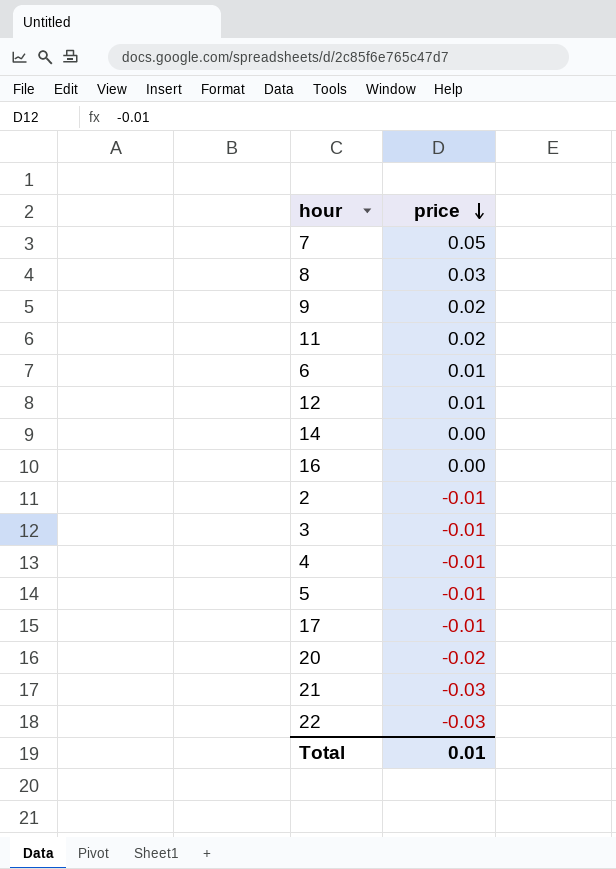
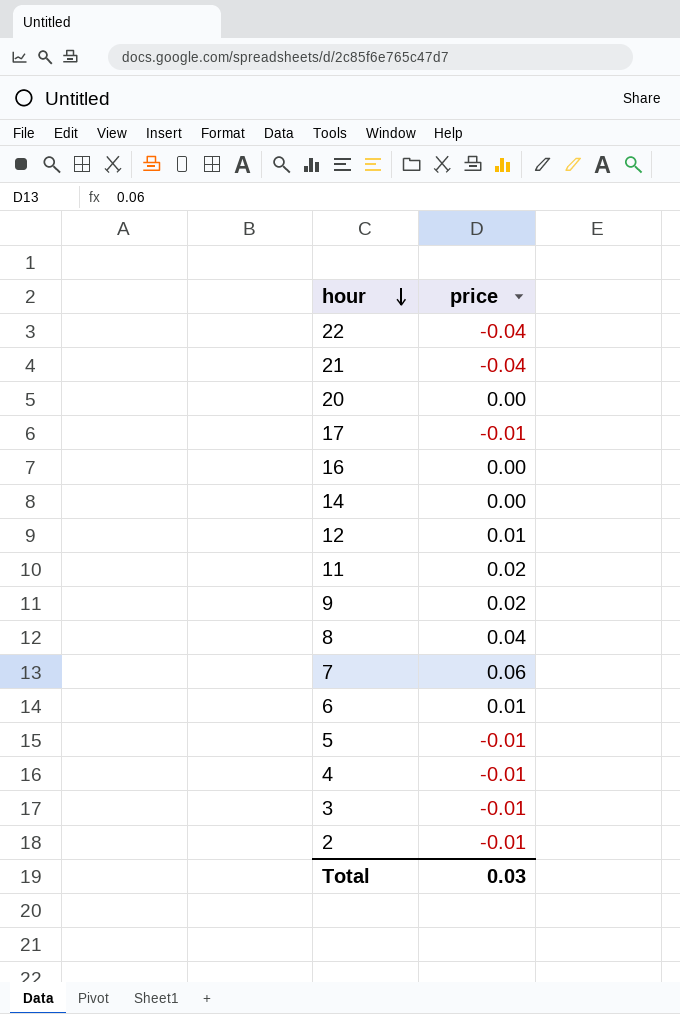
row order: price descending -> hour descending
22 | price: -0.03 -> -0.04
21 | price: -0.03 -> -0.04
20 | price: -0.02 -> 0.00
8 | price: 0.03 -> 0.04
7 | price: 0.05 -> 0.06
Total | price: 0.01 -> 0.03

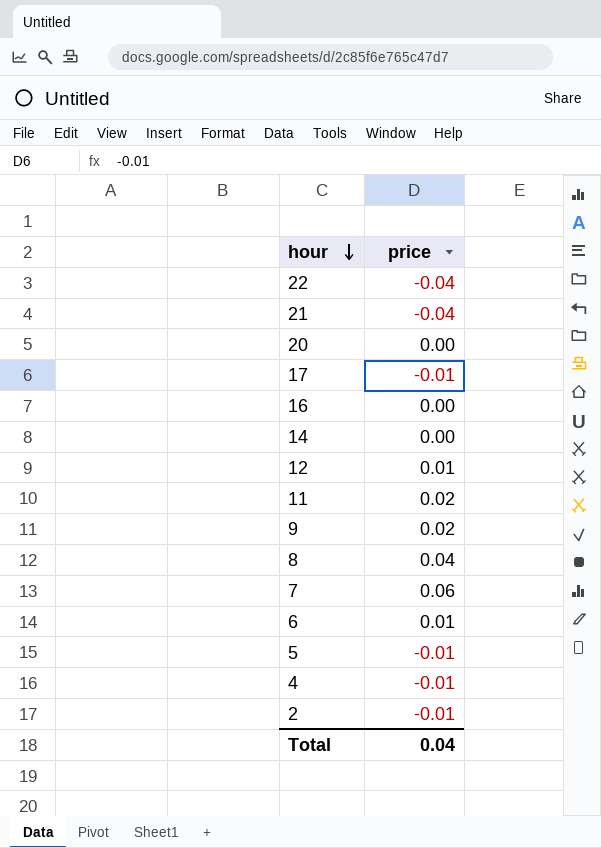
row 3: -0.01 -> none
Total | price: 0.03 -> 0.04

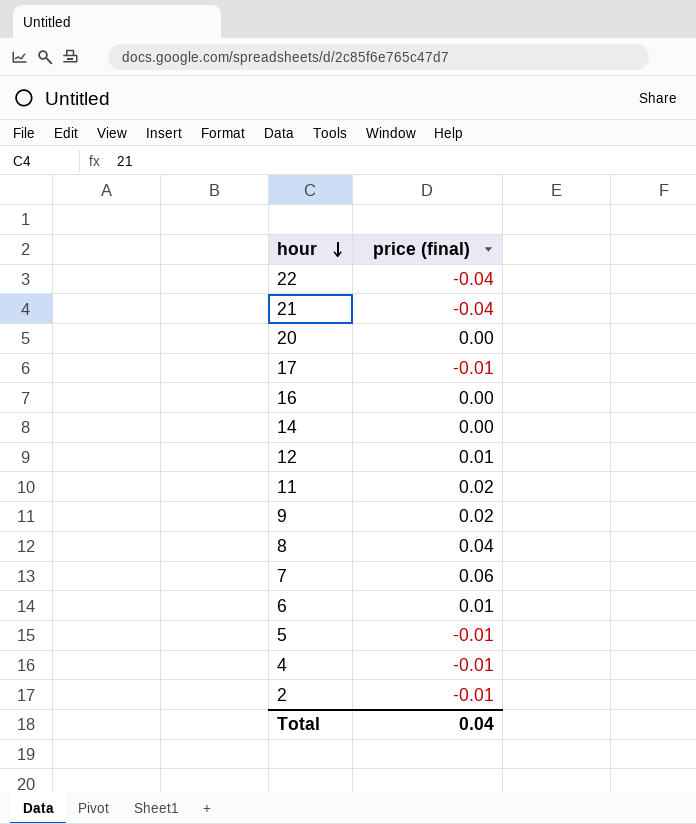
column name: price -> price (final)

